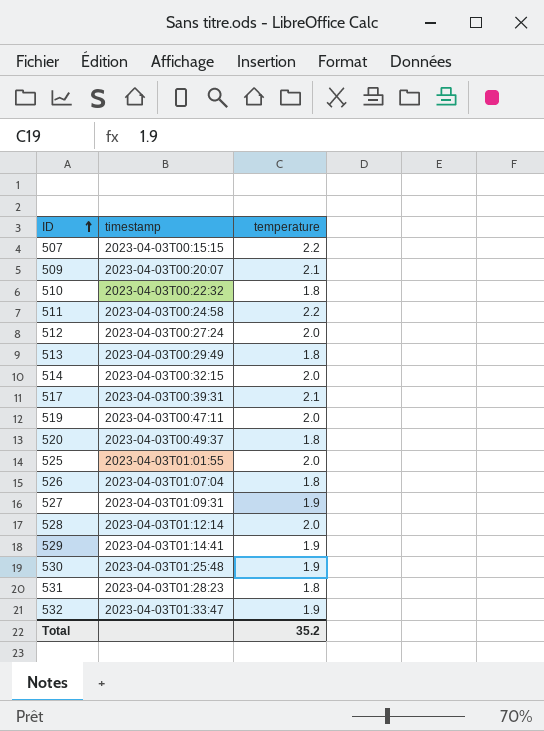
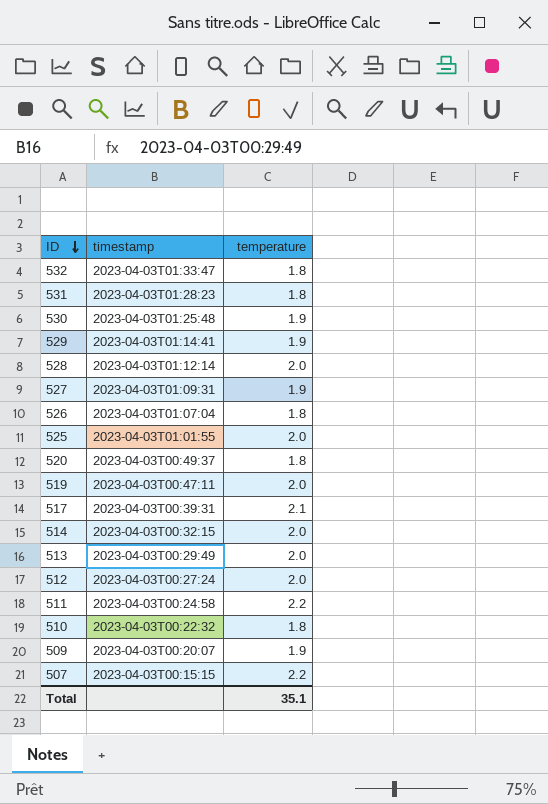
row order: ID ascending -> ID descending
532 | temperature: 1.9 -> 1.8
513 | temperature: 1.8 -> 2.0
509 | temperature: 2.1 -> 1.9
Total | temperature: 35.2 -> 35.1

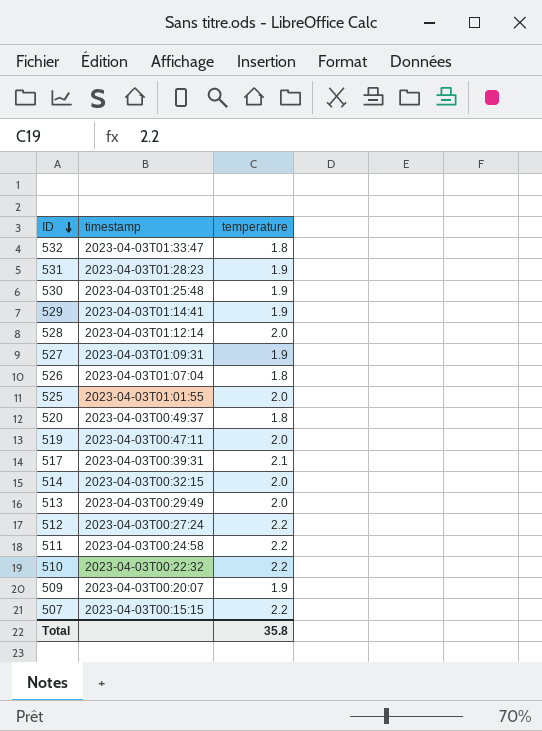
531 | temperature: 1.8 -> 1.9
512 | temperature: 2.0 -> 2.2
510 | temperature: 1.8 -> 2.2
Total | temperature: 35.1 -> 35.8

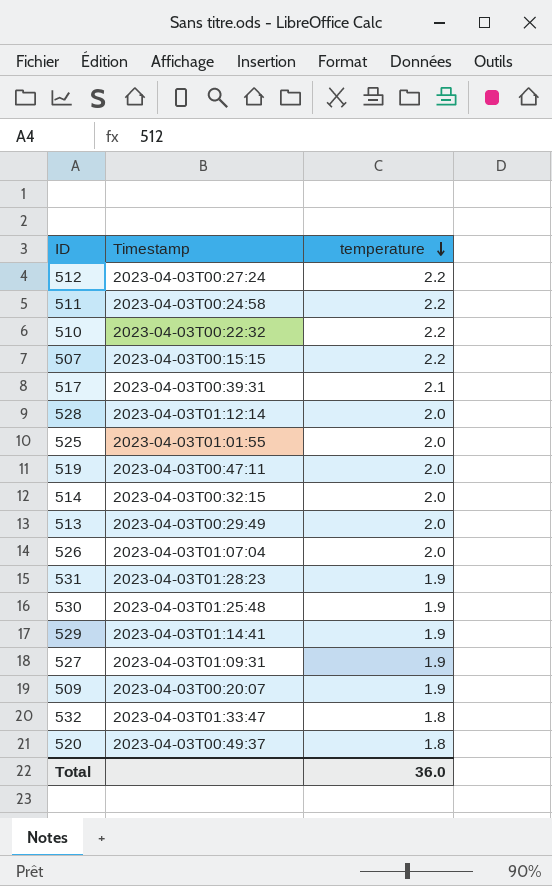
row order: ID descending -> temperature descending
column name: timestamp -> Timestamp
526 | temperature: 1.8 -> 2.0
Total | temperature: 35.8 -> 36.0

